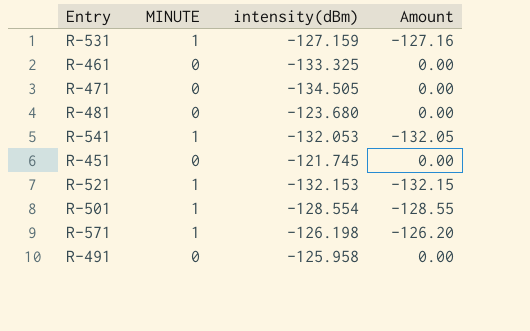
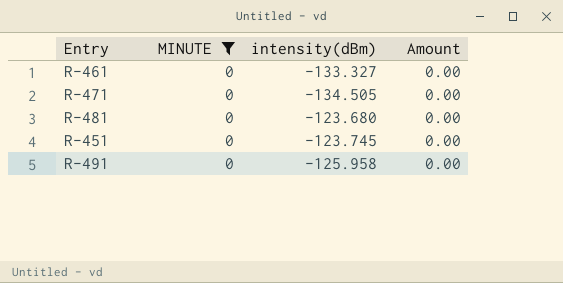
filter: none -> MINUTE = 0
R-461 | intensity(dBm): -133.325 -> -133.327
R-451 | intensity(dBm): -121.745 -> -123.745

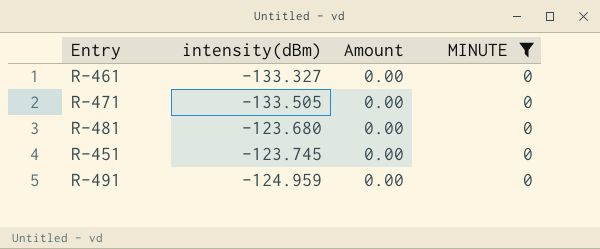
column MINUTE | position: 2 -> 4
R-471 | intensity(dBm): -134.505 -> -133.505
R-491 | intensity(dBm): -125.958 -> -124.959

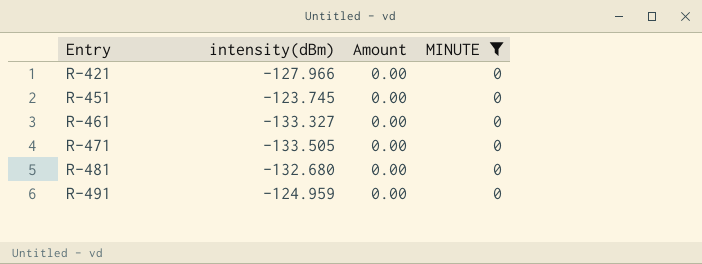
row order: none -> Entry ascending
row R-421: none -> -127.966 | 0.00 | 0
R-481 | intensity(dBm): -123.680 -> -132.680

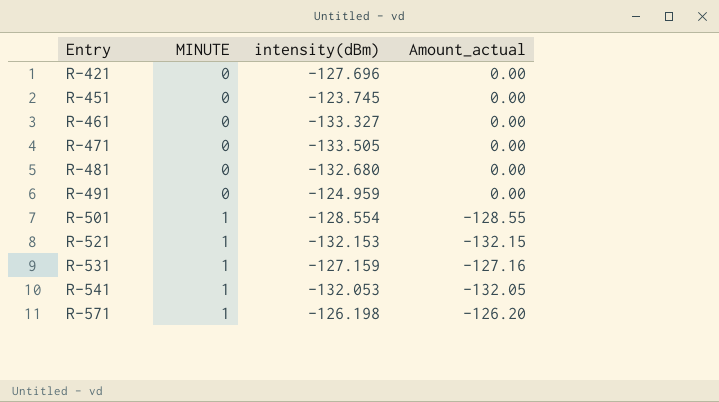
filter: MINUTE = 0 -> none
column MINUTE | position: 4 -> 2
column name: Amount -> Amount_actual
R-421 | intensity(dBm): -127.966 -> -127.696

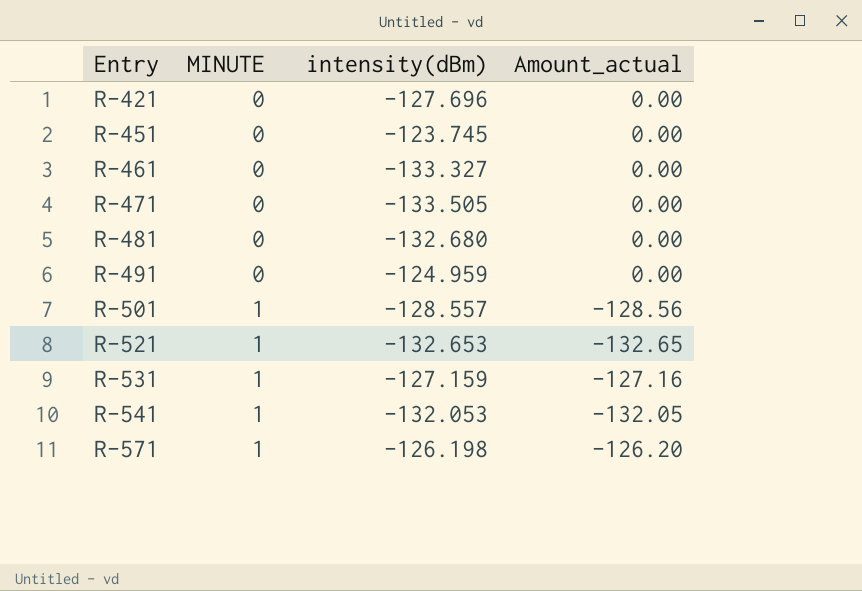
R-501 | intensity(dBm): -128.554 -> -128.557
R-501 | Amount_actual: -128.55 -> -128.56
R-521 | intensity(dBm): -132.153 -> -132.653
R-521 | Amount_actual: -132.15 -> -132.65

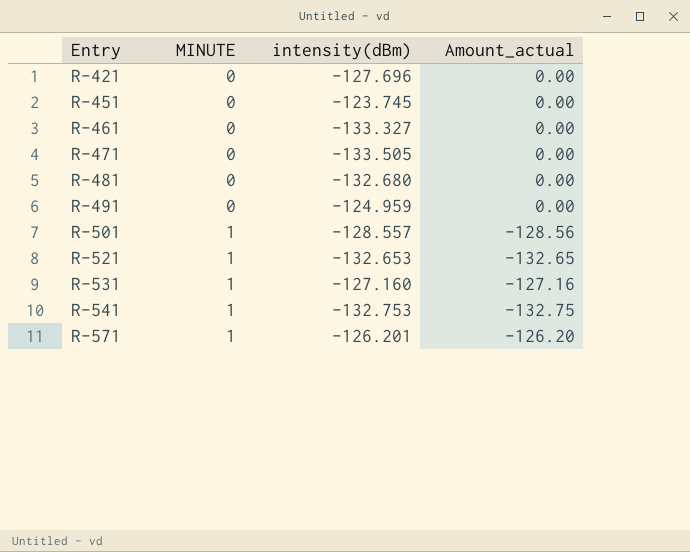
R-531 | intensity(dBm): -127.159 -> -127.160
R-541 | intensity(dBm): -132.053 -> -132.753
R-541 | Amount_actual: -132.05 -> -132.75
R-571 | intensity(dBm): -126.198 -> -126.201

